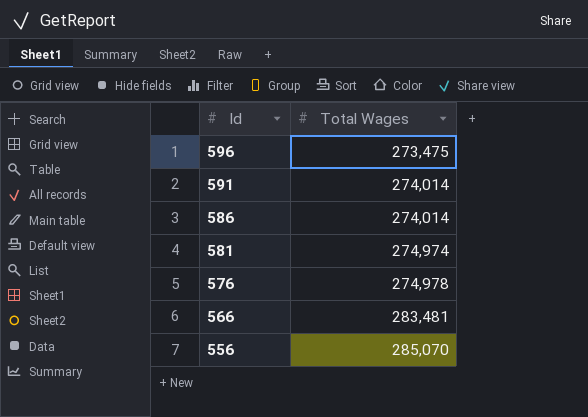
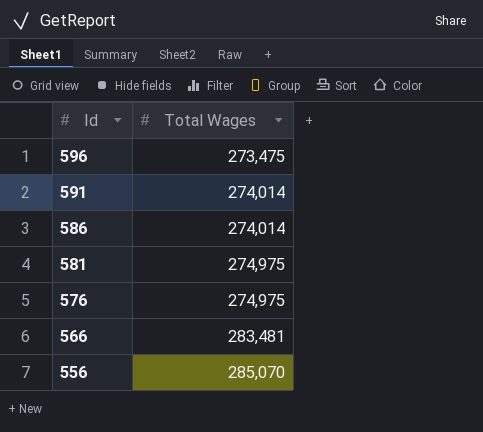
581 | Total Wages: 274,974 -> 274,975
576 | Total Wages: 274,978 -> 274,975

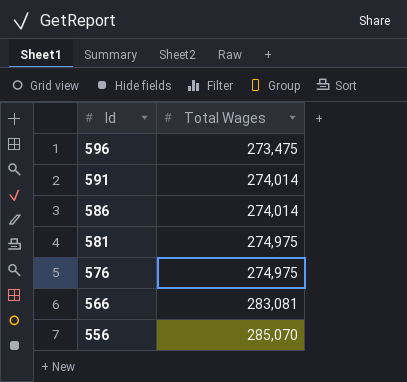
566 | Total Wages: 283,481 -> 283,081

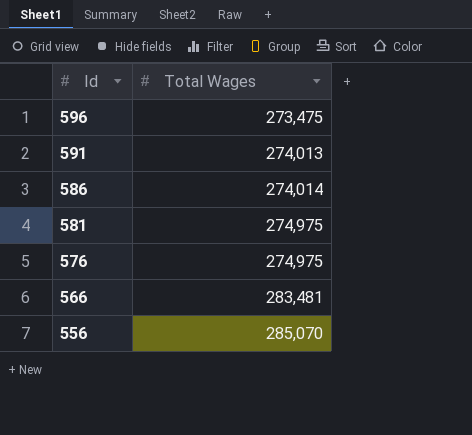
591 | Total Wages: 274,014 -> 274,013
566 | Total Wages: 283,081 -> 283,481

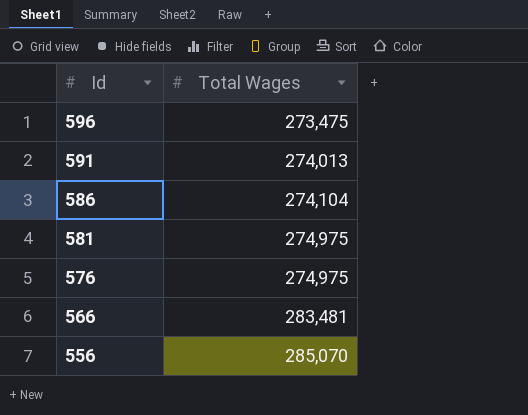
586 | Total Wages: 274,014 -> 274,104

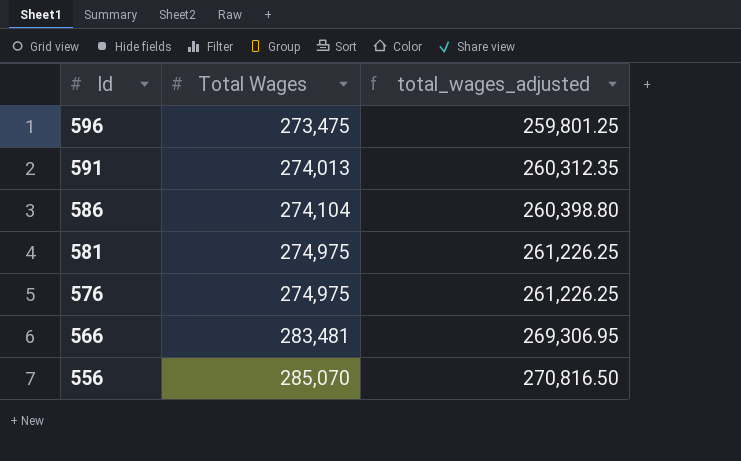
column total_wages_adjusted | formula: none -> [Total Wages] * 0.95

